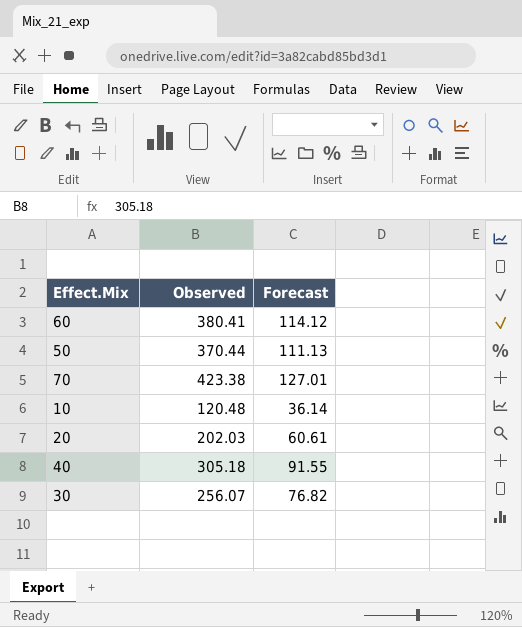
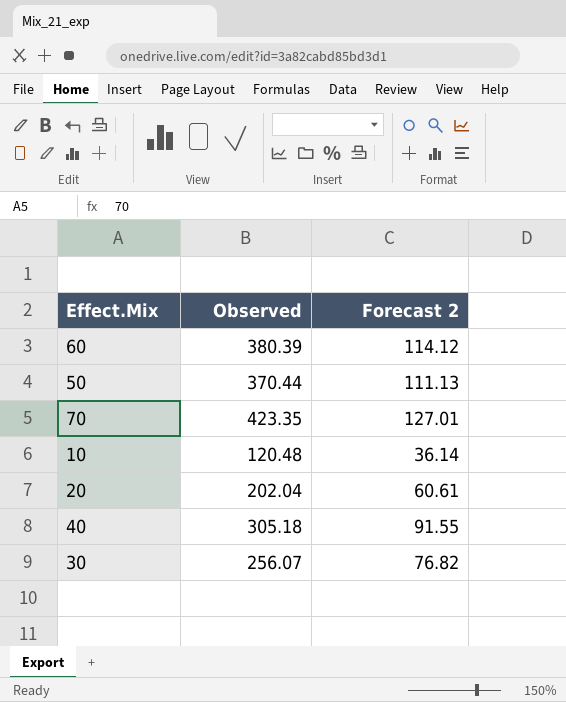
column name: Forecast -> Forecast 2
60 | Observed: 380.41 -> 380.39
70 | Observed: 423.38 -> 423.35
20 | Observed: 202.03 -> 202.04

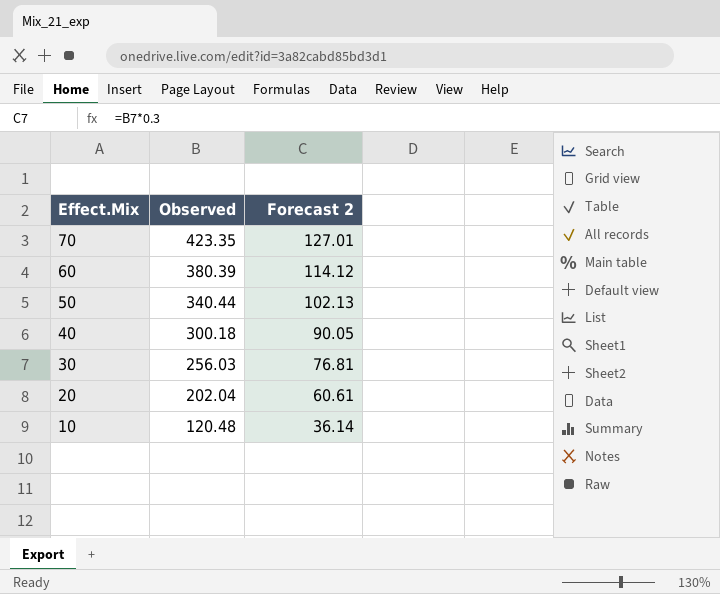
row order: none -> Effect.Mix descending
50 | Observed: 370.44 -> 340.44
50 | Forecast 2: 111.13 -> 102.13
40 | Observed: 305.18 -> 300.18
40 | Forecast 2: 91.55 -> 90.05
30 | Observed: 256.07 -> 256.03
30 | Forecast 2: 76.82 -> 76.81

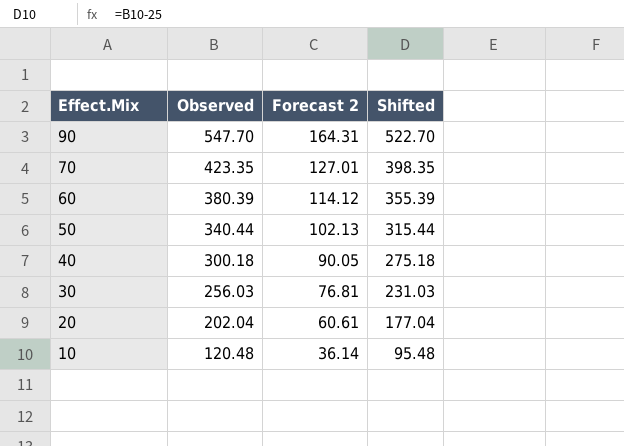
column Shifted | formula: none -> [Observed] - 25
row 90: none -> 547.70 | 164.31 | 522.70

